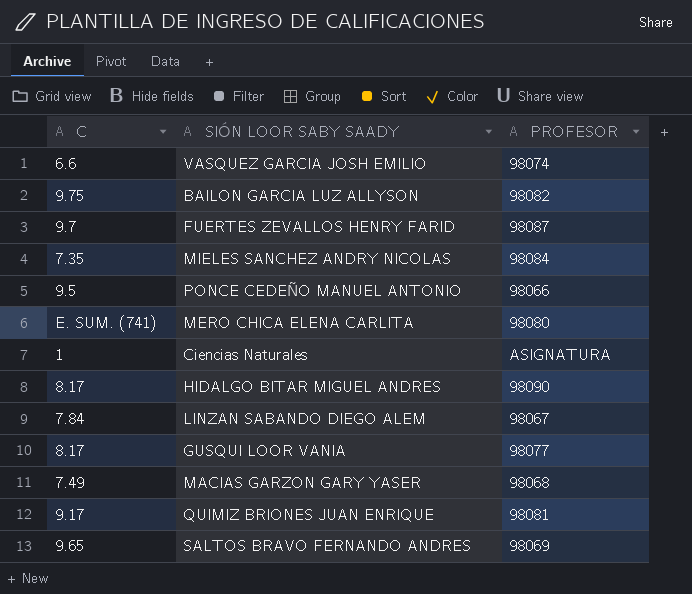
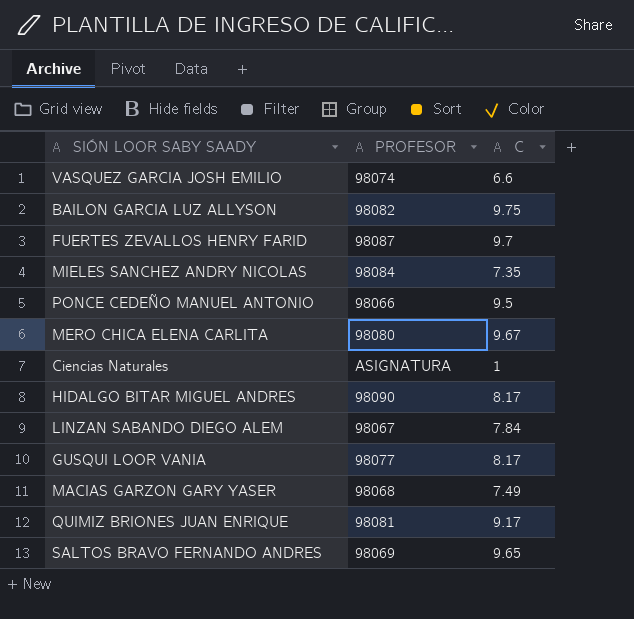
column C | position: 1 -> 3
MERO CHICA ELENA CARLITA | C: E. SUM. (741) -> 9.67

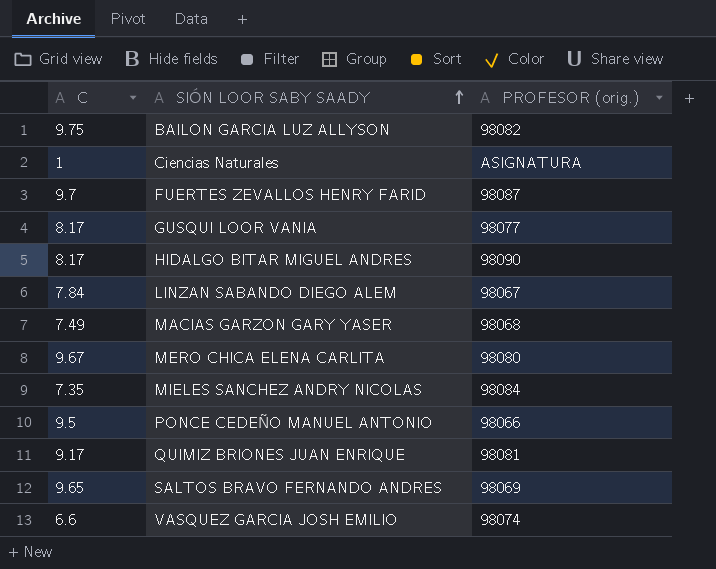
row order: none -> SIÓN LOOR SABY SAADY ascending
column C | position: 3 -> 1
column name: PROFESOR -> PROFESOR (orig.)

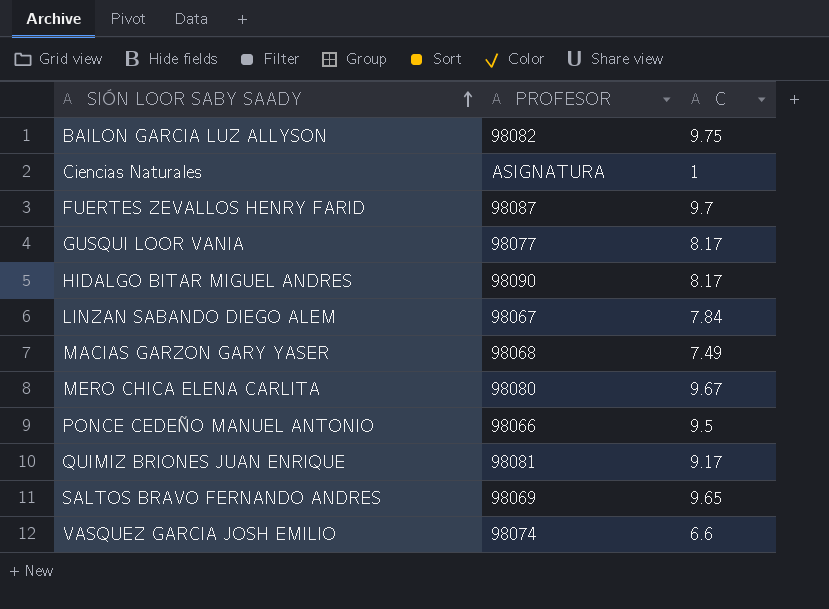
column name: PROFESOR (orig.) -> PROFESOR
column C | position: 1 -> 3
row MIELES SANCHEZ ANDRY NICOLAS: 7.35 | 98084 -> none

